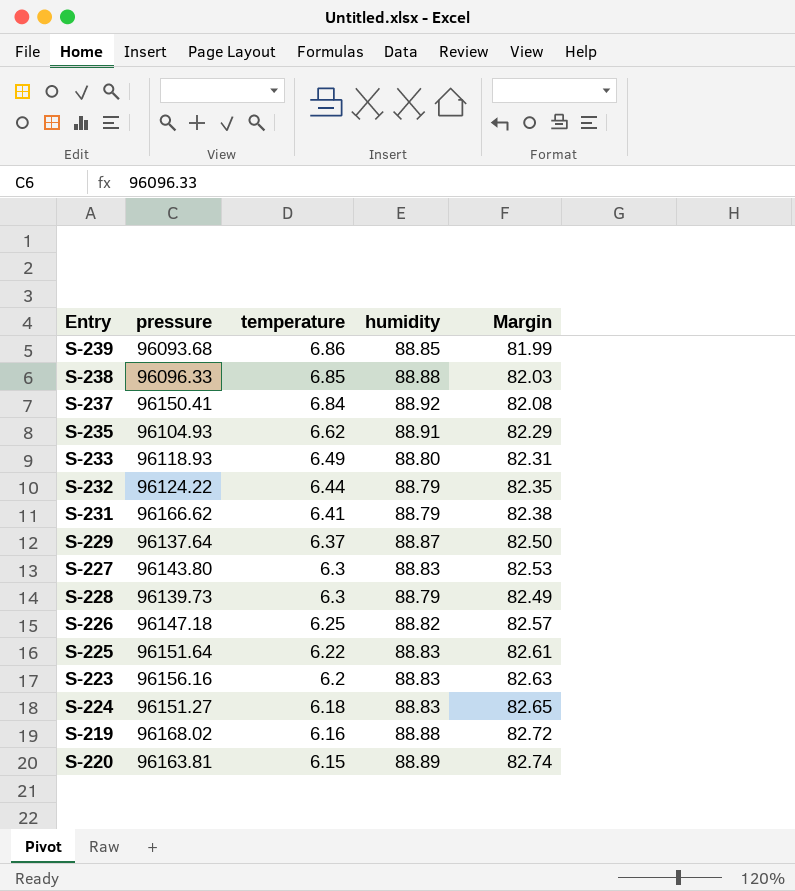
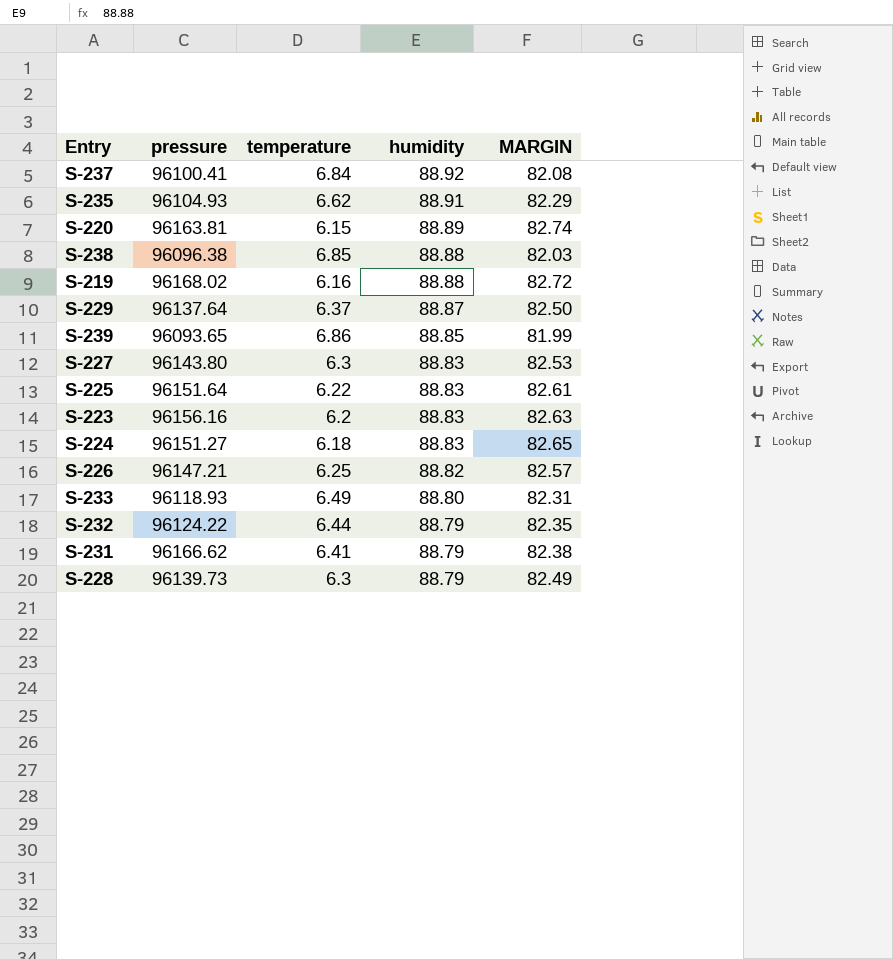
row order: temperature descending -> humidity descending
column name: Margin -> MARGIN
S-237 | pressure: 96150.41 -> 96100.41
S-238 | pressure: 96096.33 -> 96096.38
S-239 | pressure: 96093.68 -> 96093.65
S-226 | pressure: 96147.18 -> 96147.21

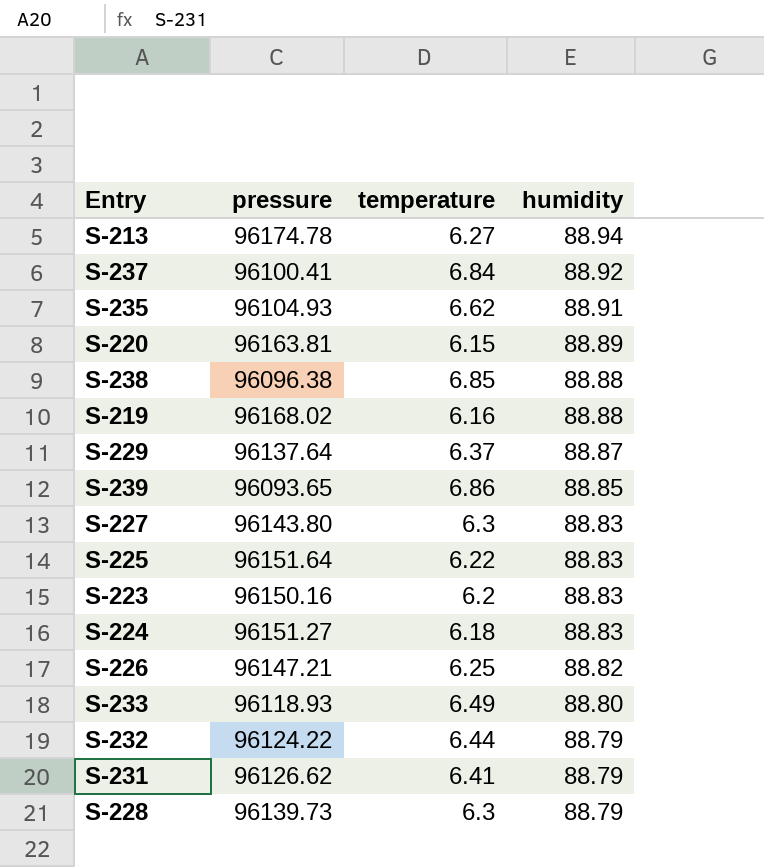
column MARGIN | formula: [humidity] - [temperature] -> none
row S-213: none -> 96174.78 | 6.27 | 88.94
S-223 | pressure: 96156.16 -> 96150.16
S-231 | pressure: 96166.62 -> 96126.62

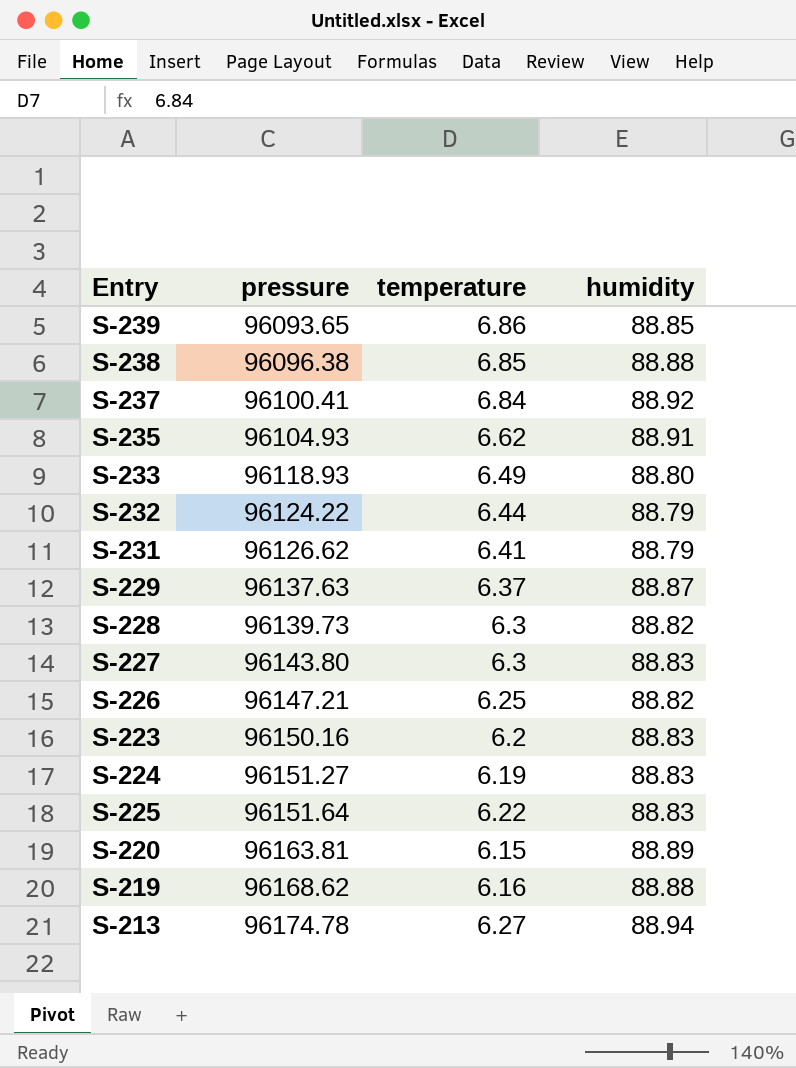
row order: humidity descending -> pressure ascending
S-229 | pressure: 96137.64 -> 96137.63
S-228 | humidity: 88.79 -> 88.82
S-224 | temperature: 6.18 -> 6.19
S-219 | pressure: 96168.02 -> 96168.62

